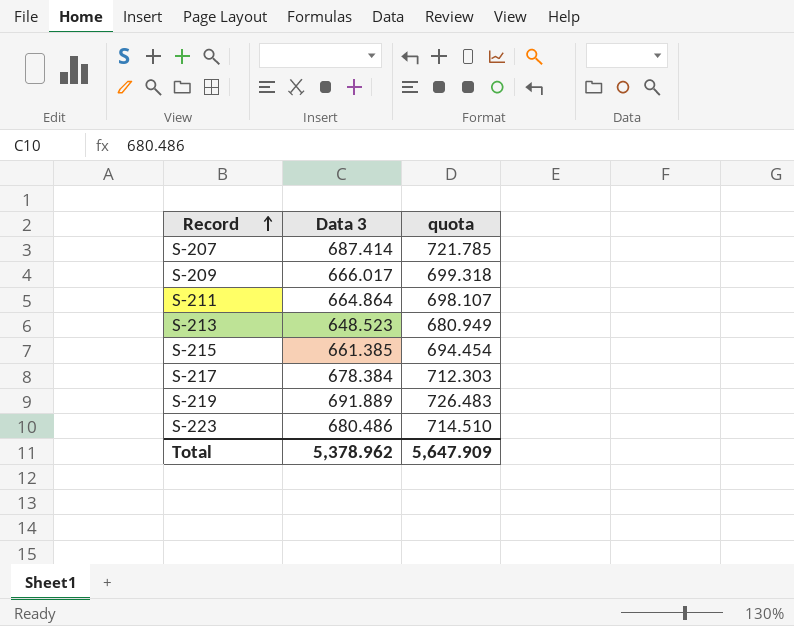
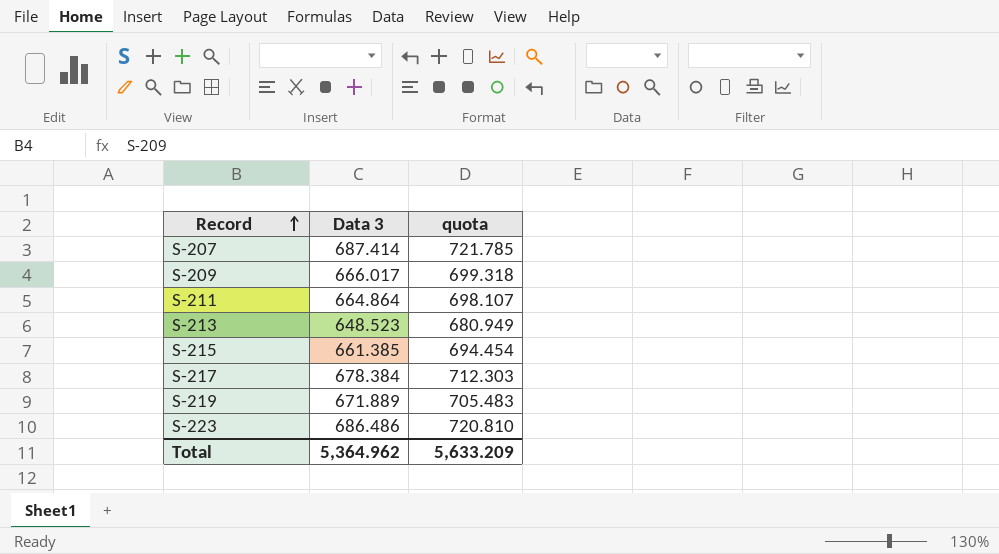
S-219 | Data 3: 691.889 -> 671.889
S-219 | quota: 726.483 -> 705.483
S-223 | Data 3: 680.486 -> 686.486
S-223 | quota: 714.510 -> 720.810
Total | Data 3: 5,378.962 -> 5,364.962
Total | quota: 5,647.909 -> 5,633.209

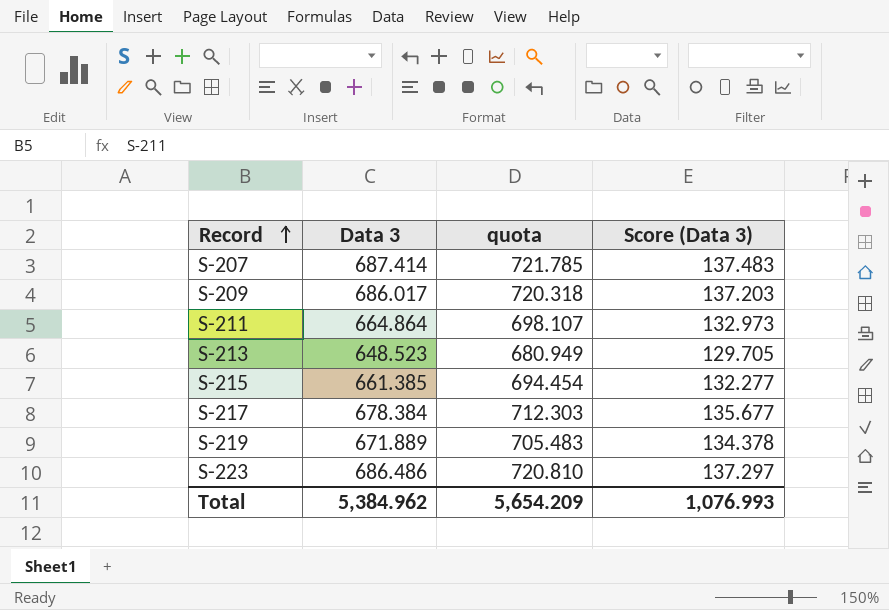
column Score (Data 3) | formula: none -> [Data 3] * 0.2
S-209 | Data 3: 666.017 -> 686.017
S-209 | quota: 699.318 -> 720.318
Total | Data 3: 5,364.962 -> 5,384.962
Total | quota: 5,633.209 -> 5,654.209

